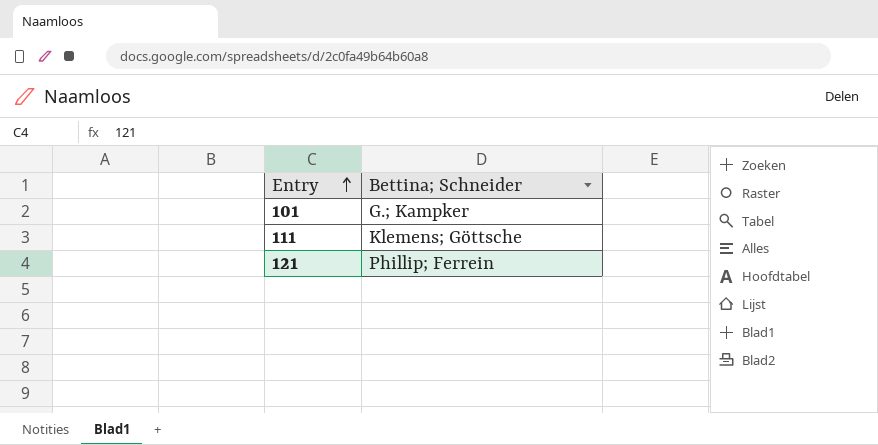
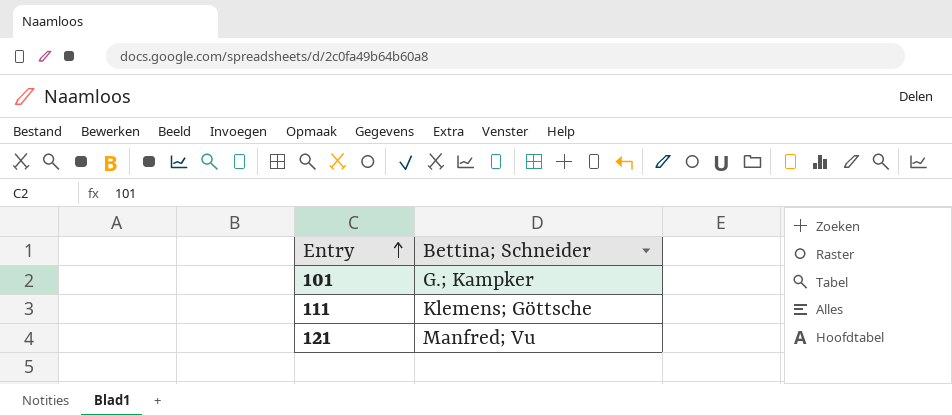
121 | Bettina; Schneider: Phillip; Ferrein -> Manfred; Vu

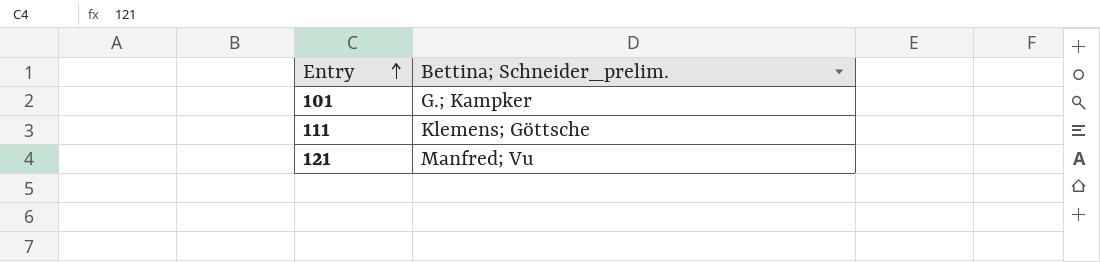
column name: Bettina; Schneider -> Bettina; Schneider_prelim.

